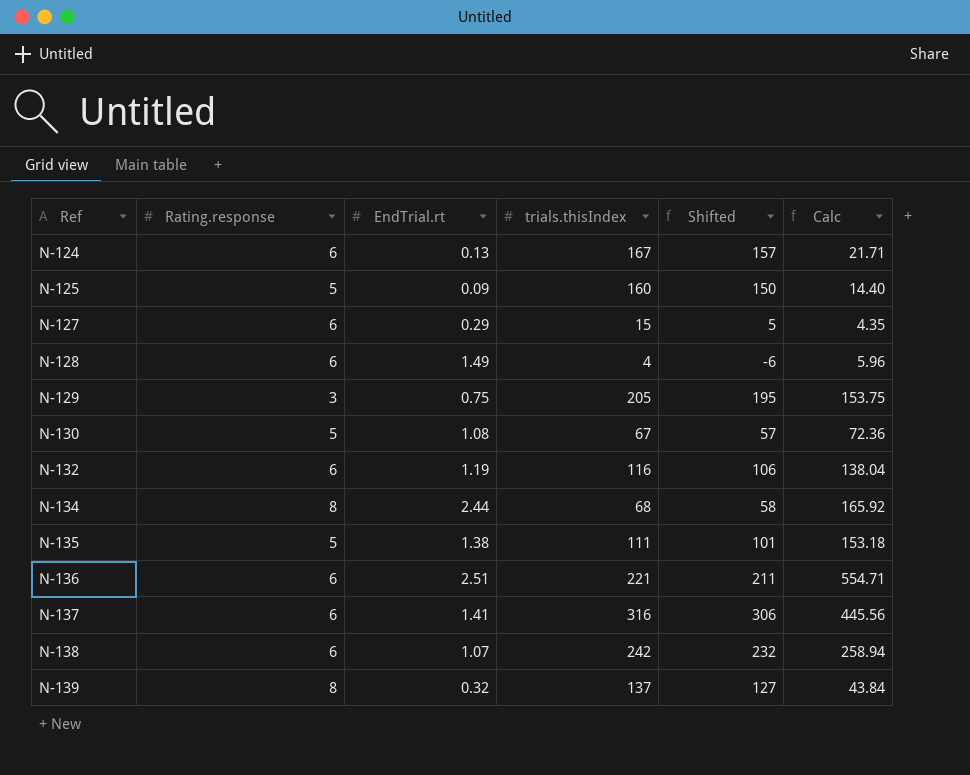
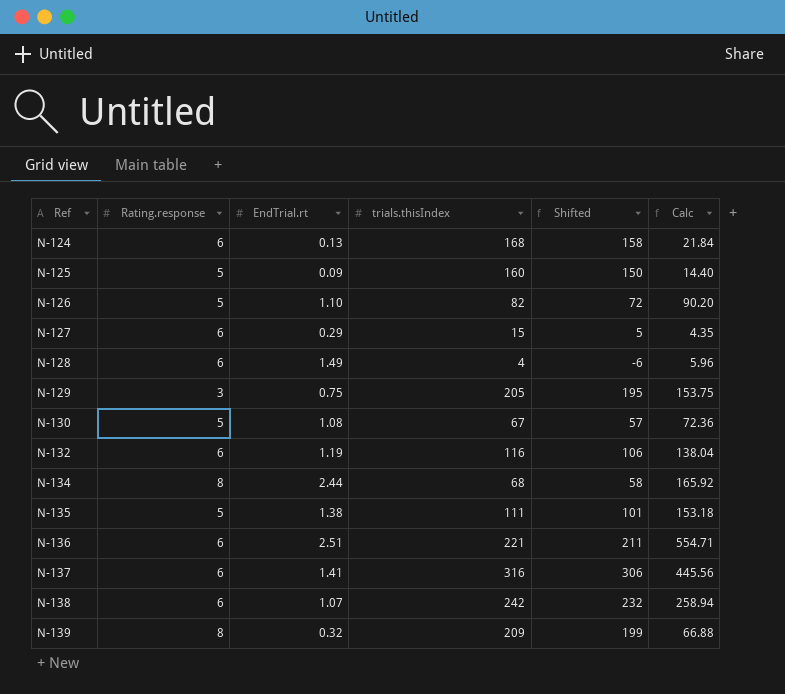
N-124 | trials.thisIndex: 167 -> 168
N-124 | Shifted: 157 -> 158
N-124 | Calc: 21.71 -> 21.84
row N-126: none -> 5 | 1.10 | 82 | 72 | 90.20
N-139 | trials.thisIndex: 137 -> 209
N-139 | Shifted: 127 -> 199
N-139 | Calc: 43.84 -> 66.88

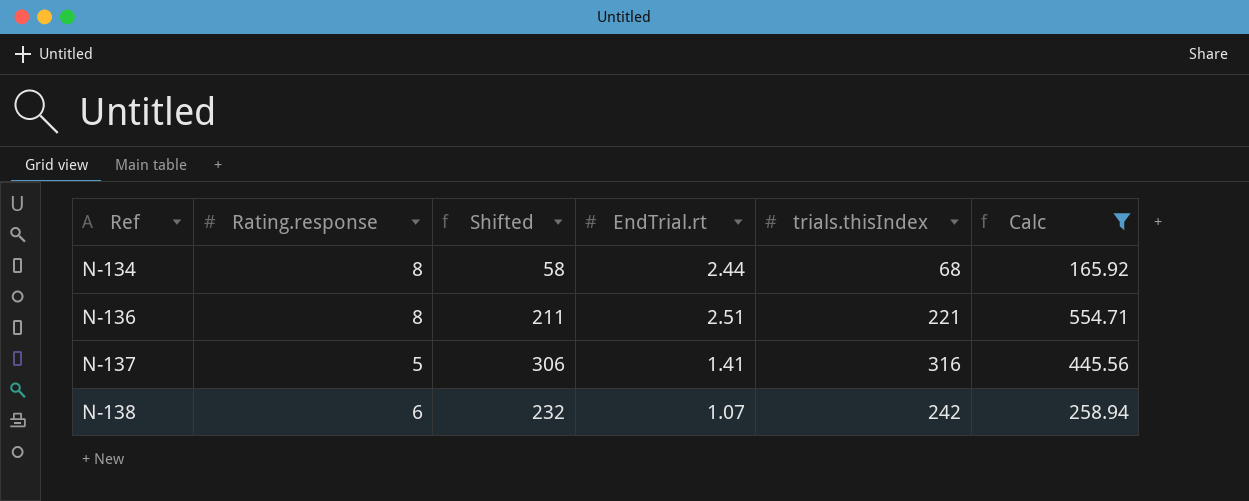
filter: none -> Calc >= 165.92
column Shifted | position: 5 -> 3
N-136 | Rating.response: 6 -> 8
N-137 | Rating.response: 6 -> 5

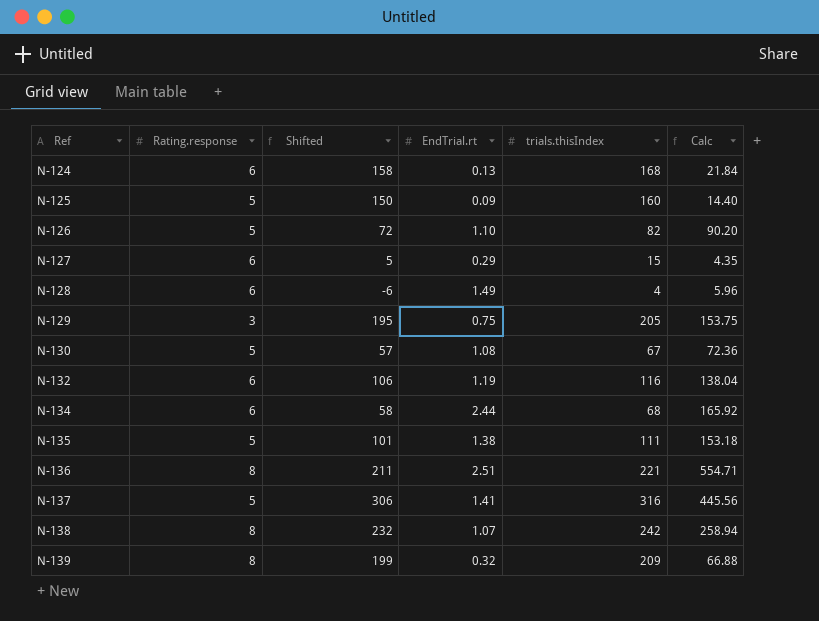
filter: Calc >= 165.92 -> none
N-134 | Rating.response: 8 -> 6
N-138 | Rating.response: 6 -> 8

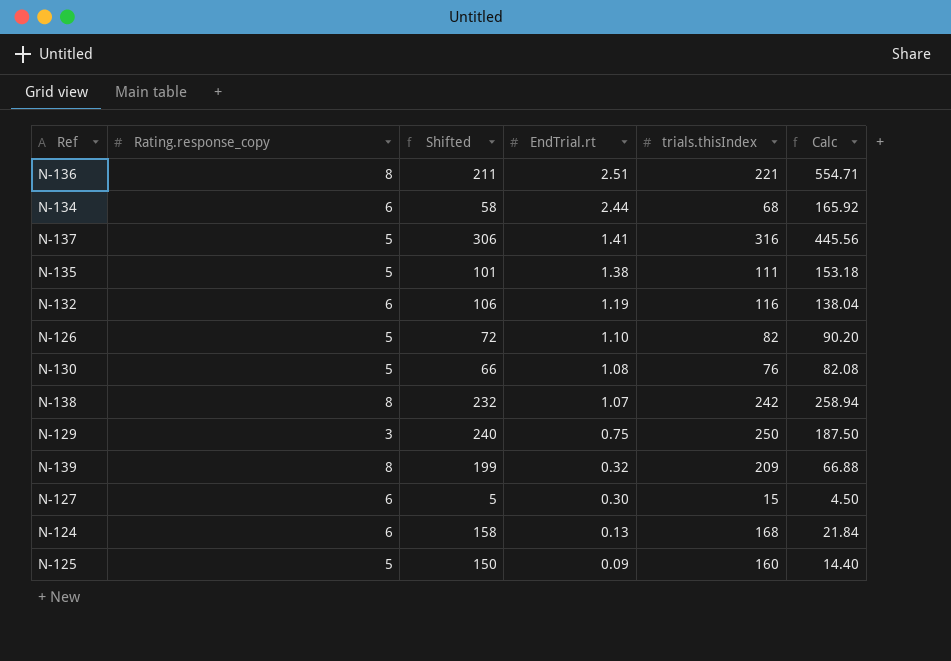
row order: Ref ascending -> EndTrial.rt descending
column name: Rating.response -> Rating.response_copy
row N-128: 6 | -6 | 1.49 | 4 | 5.96 -> none
N-130 | Shifted: 57 -> 66
N-130 | trials.thisIndex: 67 -> 76
N-130 | Calc: 72.36 -> 82.08
N-129 | Shifted: 195 -> 240
N-129 | trials.thisIndex: 205 -> 250
N-129 | Calc: 153.75 -> 187.50
N-127 | EndTrial.rt: 0.29 -> 0.30
N-127 | Calc: 4.35 -> 4.50

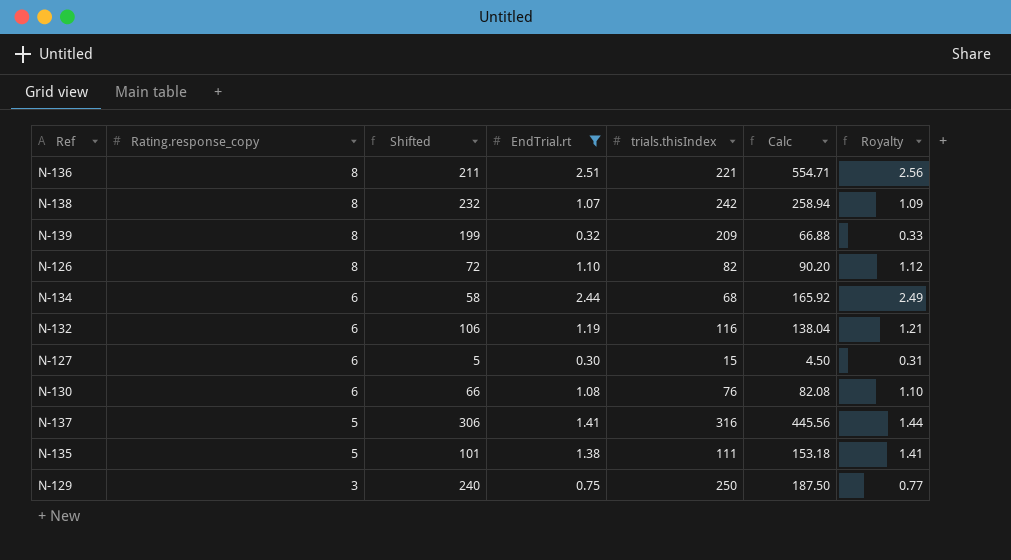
filter: none -> EndTrial.rt >= 0.30
row order: EndTrial.rt descending -> Rating.response_copy descending
column Royalty | formula: none -> [EndTrial.rt] * 1.02
N-126 | Rating.response_copy: 5 -> 8
N-130 | Rating.response_copy: 5 -> 6

